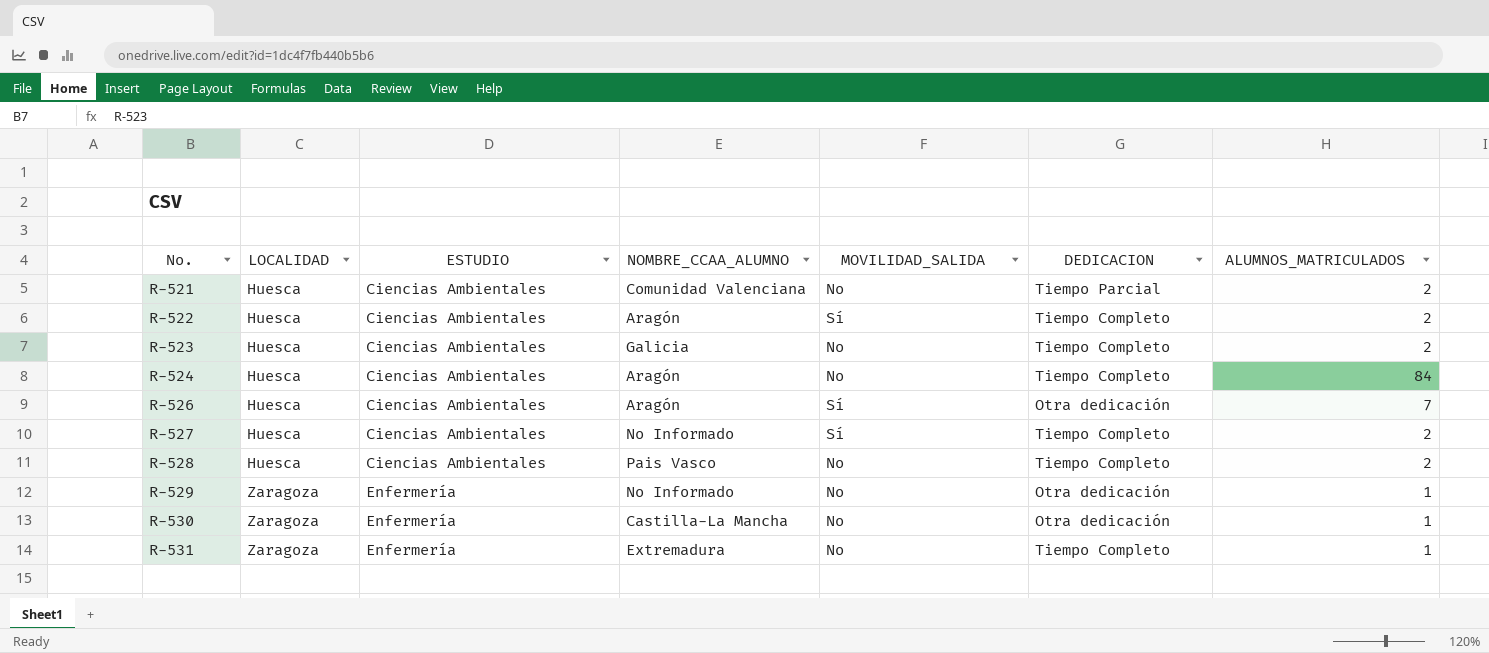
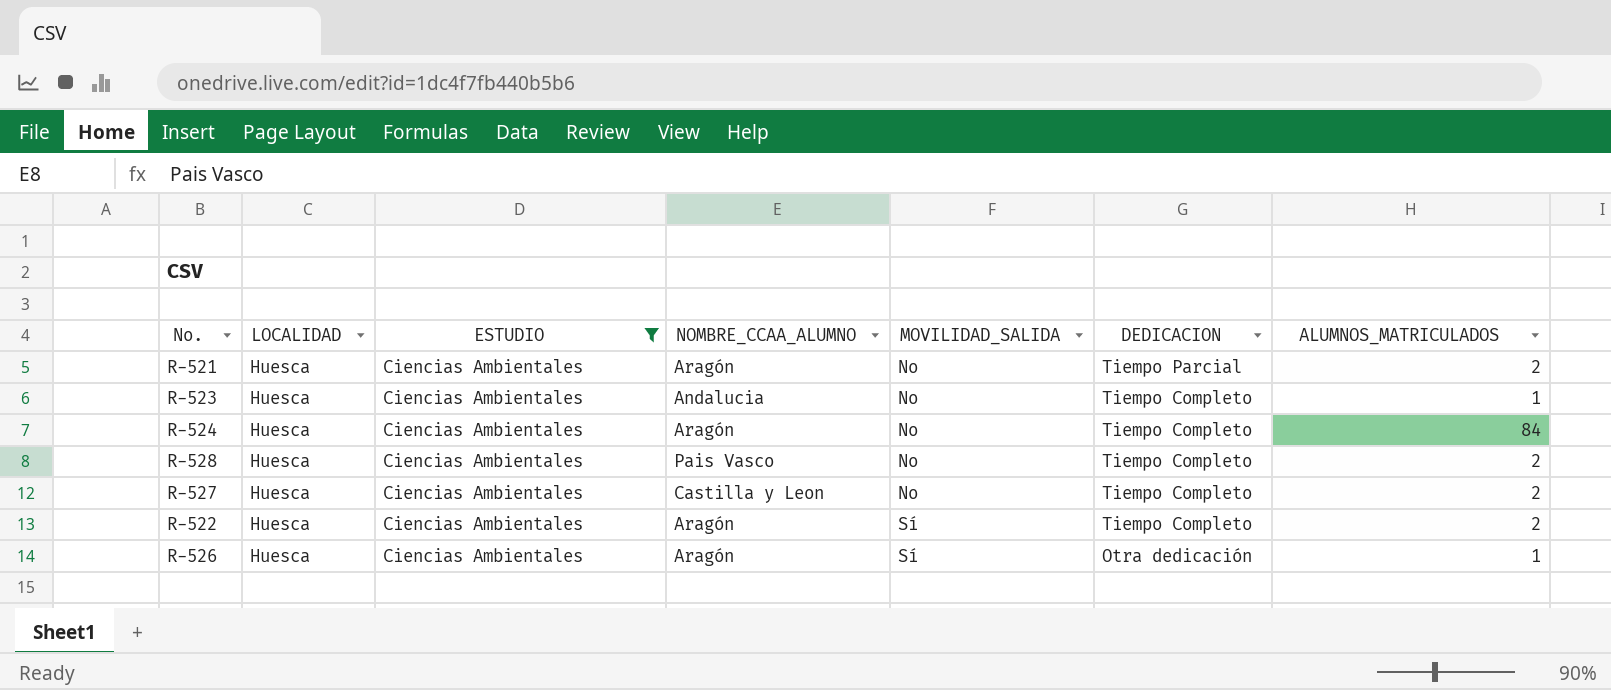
filter: none -> ESTUDIO = Ciencias Ambientales
row order: No. ascending -> MOVILIDAD_SALIDA ascending
R-521 | NOMBRE_CCAA_ALUMNO: Comunidad Valenciana -> Aragón
R-523 | NOMBRE_CCAA_ALUMNO: Galicia -> Andalucia
R-523 | ALUMNOS_MATRICULADOS: 2 -> 1
R-527 | NOMBRE_CCAA_ALUMNO: No Informado -> Castilla y Leon
R-527 | MOVILIDAD_SALIDA: Sí -> No
R-526 | ALUMNOS_MATRICULADOS: 7 -> 1

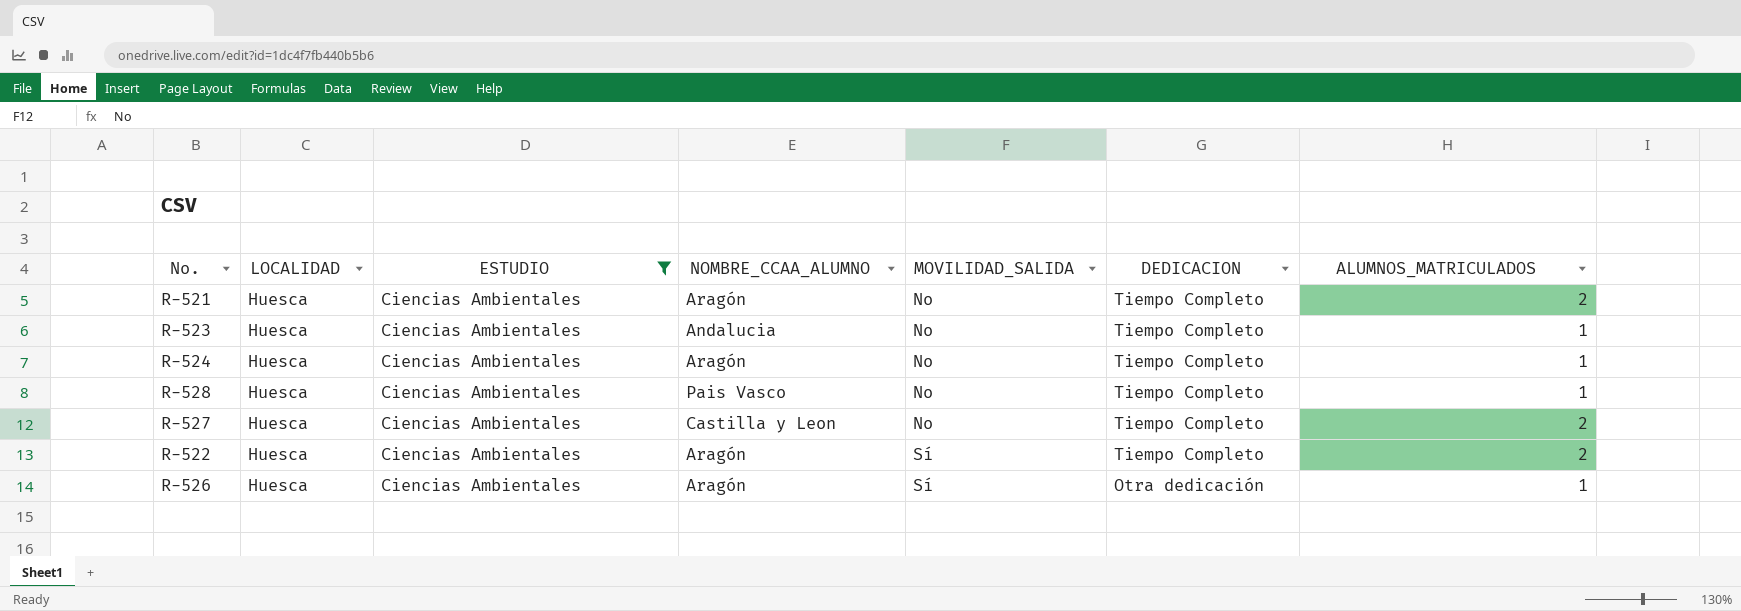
R-521 | DEDICACION: Tiempo Parcial -> Tiempo Completo
R-524 | ALUMNOS_MATRICULADOS: 84 -> 1
R-528 | ALUMNOS_MATRICULADOS: 2 -> 1

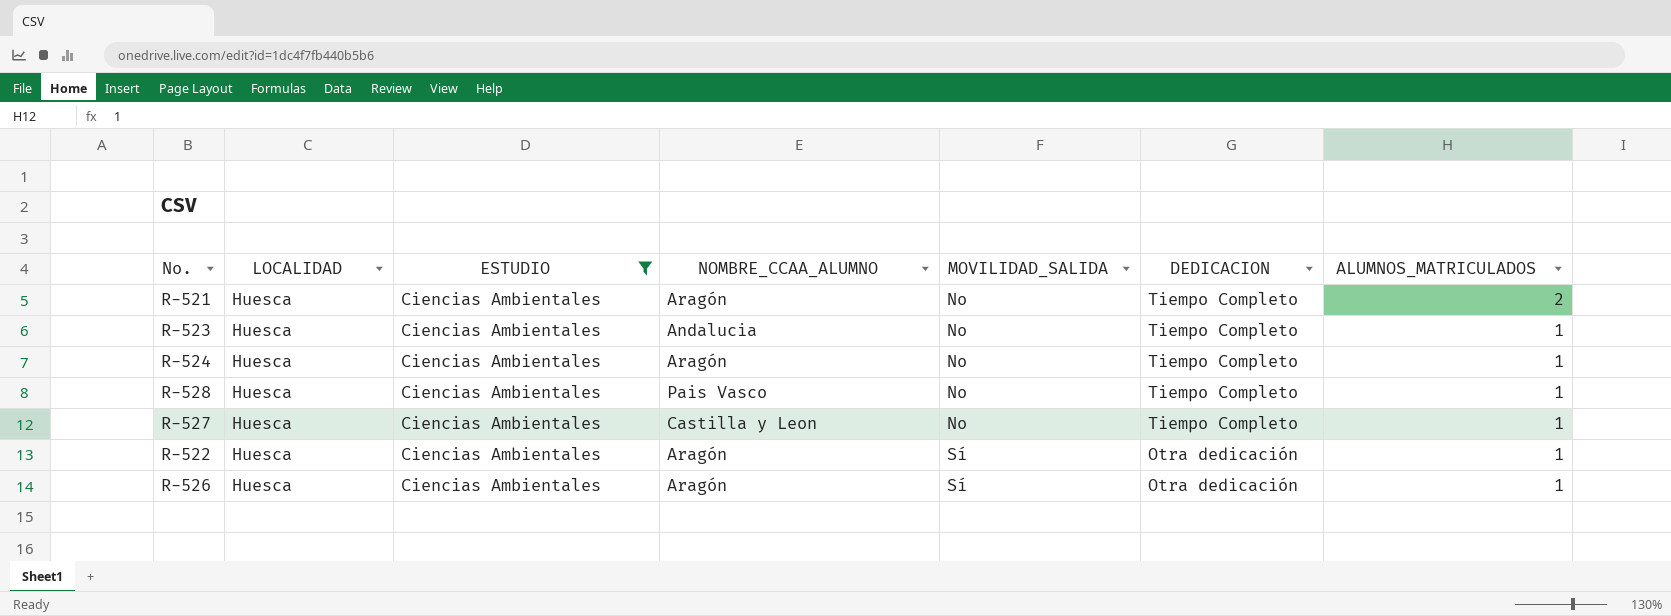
R-527 | ALUMNOS_MATRICULADOS: 2 -> 1
R-522 | DEDICACION: Tiempo Completo -> Otra dedicación
R-522 | ALUMNOS_MATRICULADOS: 2 -> 1

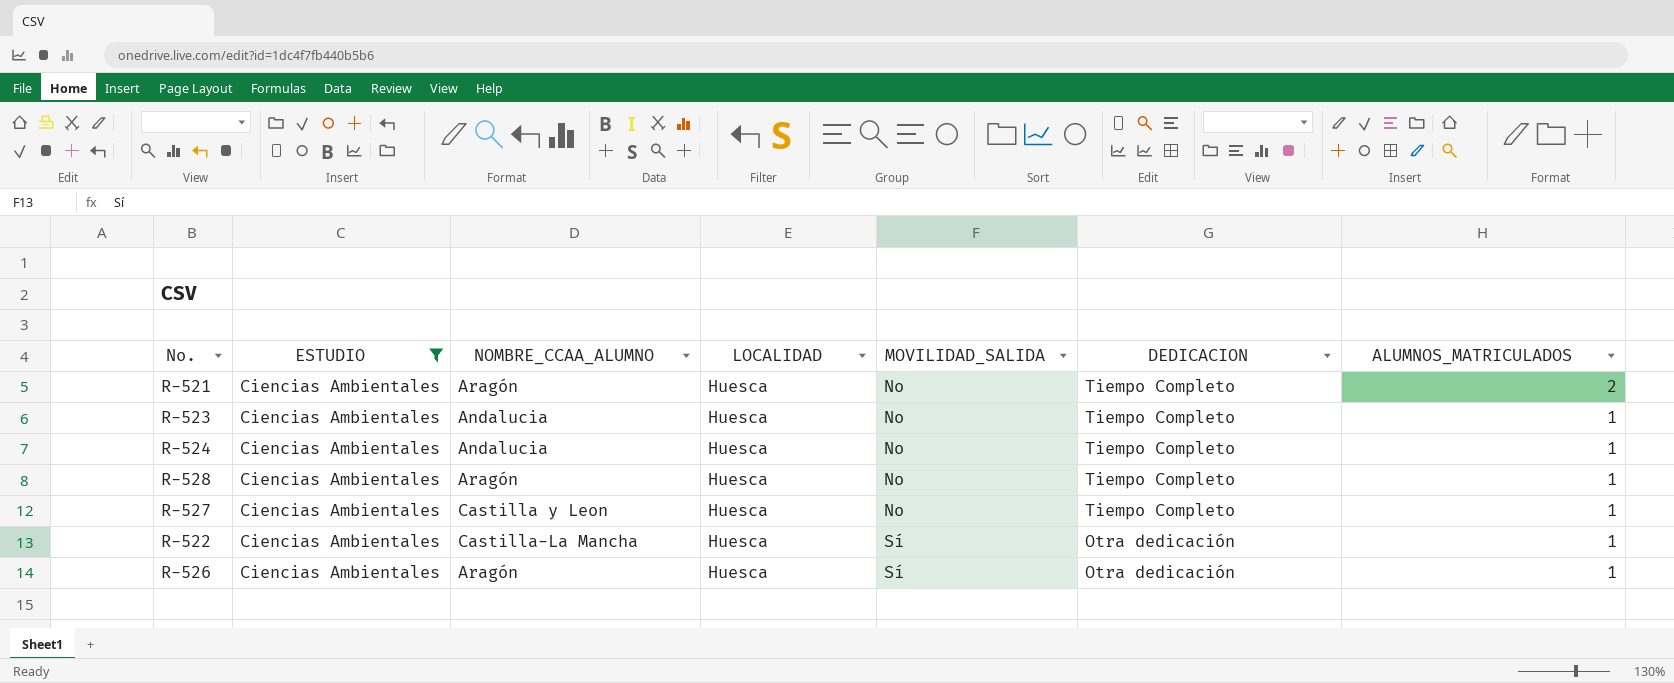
column LOCALIDAD | position: 2 -> 4
R-524 | NOMBRE_CCAA_ALUMNO: Aragón -> Andalucia
R-528 | NOMBRE_CCAA_ALUMNO: Pais Vasco -> Aragón
R-522 | NOMBRE_CCAA_ALUMNO: Aragón -> Castilla-La Mancha

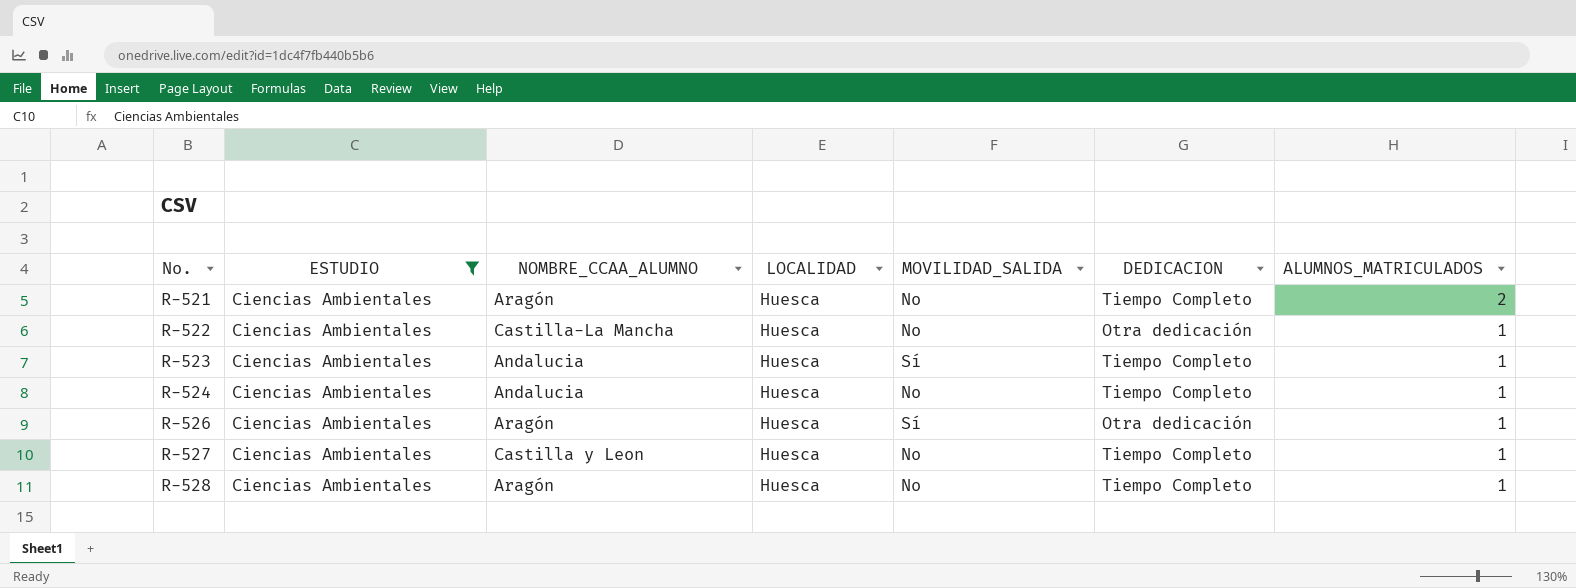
row order: MOVILIDAD_SALIDA ascending -> No. ascending
R-522 | MOVILIDAD_SALIDA: Sí -> No
R-523 | MOVILIDAD_SALIDA: No -> Sí

